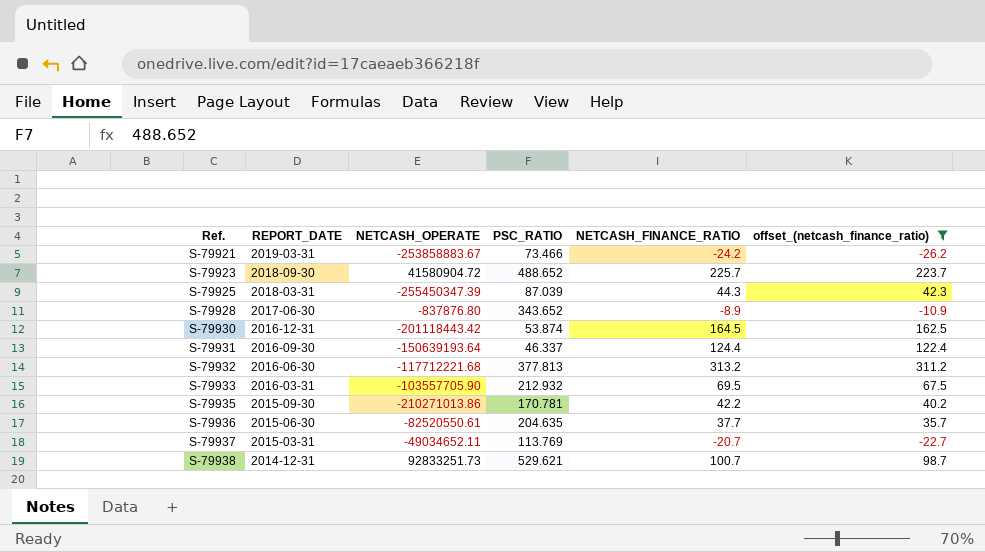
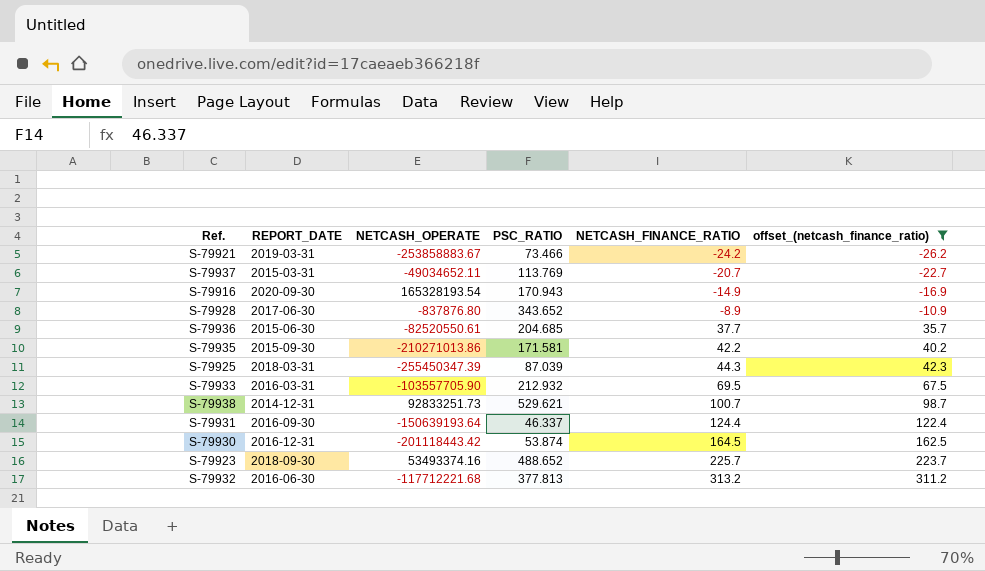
row order: Ref. ascending -> NETCASH_FINANCE_RATIO ascending
row S-79916: none -> 2020-09-30 | 165328193.54 | 170.943 | -14.9 | -16.9
S-79936 | PSC_RATIO: 204.635 -> 204.685
S-79935 | PSC_RATIO: 170.781 -> 171.581
S-79923 | NETCASH_OPERATE: 41580904.72 -> 53493374.16

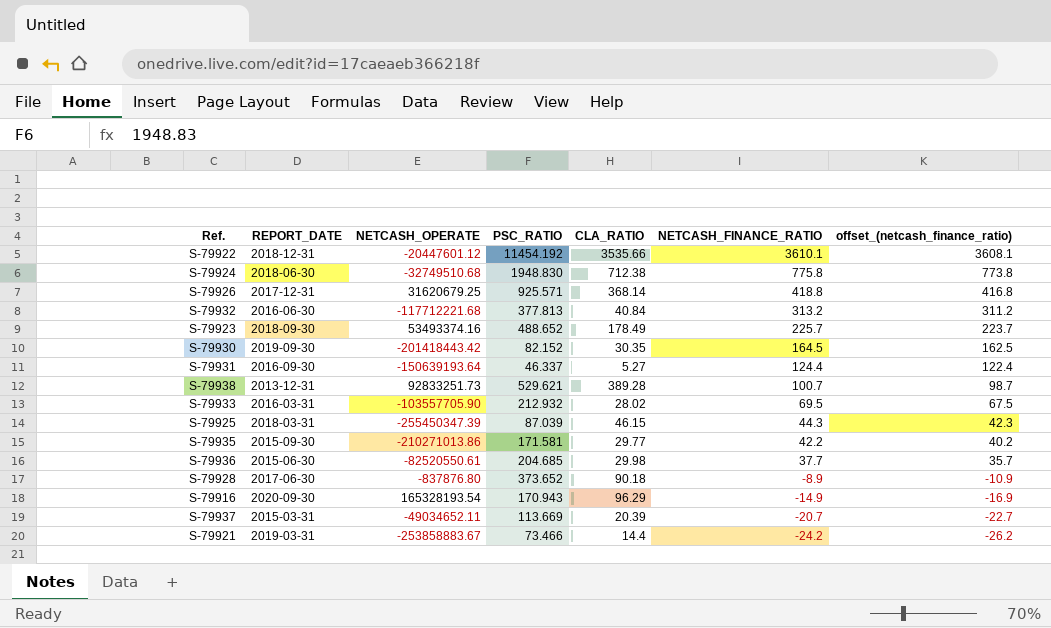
filter: offset_(netcash_finance_ratio) <= 311.2 -> none
row order: NETCASH_FINANCE_RATIO ascending -> NETCASH_FINANCE_RATIO descending
column CLA_RATIO | position: none -> 5
S-79930 | REPORT_DATE: 2016-12-31 -> 2019-09-30
S-79930 | NETCASH_OPERATE: -201118443.42 -> -201418443.42
S-79930 | PSC_RATIO: 53.874 -> 82.152
S-79938 | REPORT_DATE: 2014-12-31 -> 2013-12-31
S-79928 | PSC_RATIO: 343.652 -> 373.652
S-79937 | PSC_RATIO: 113.769 -> 113.669

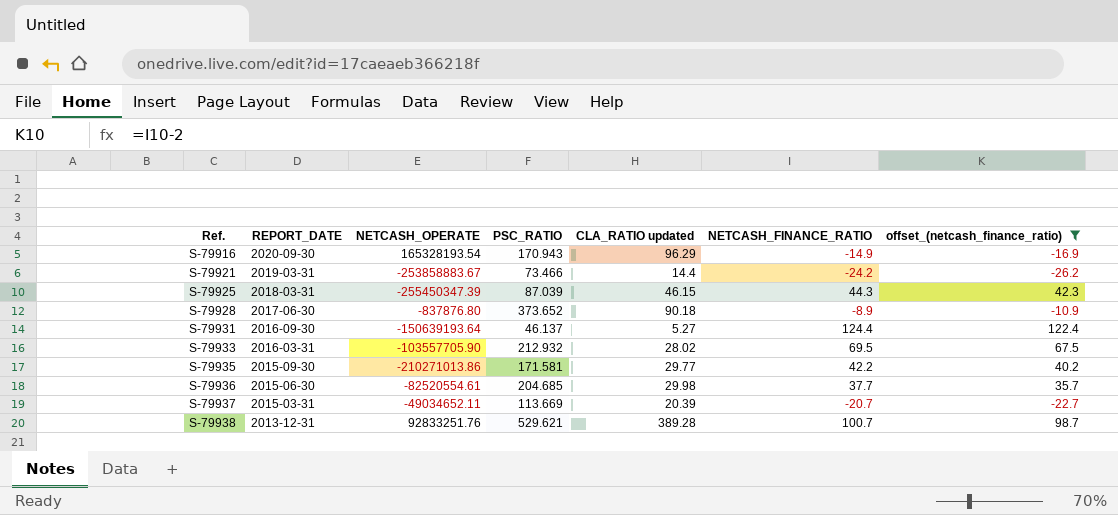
filter: none -> offset_(netcash_finance_ratio) <= 122.4
row order: NETCASH_FINANCE_RATIO descending -> Ref. ascending
column name: CLA_RATIO -> CLA_RATIO updated
S-79931 | PSC_RATIO: 46.337 -> 46.137
S-79936 | NETCASH_OPERATE: -82520550.61 -> -82520554.61
S-79938 | NETCASH_OPERATE: 92833251.73 -> 92833251.76

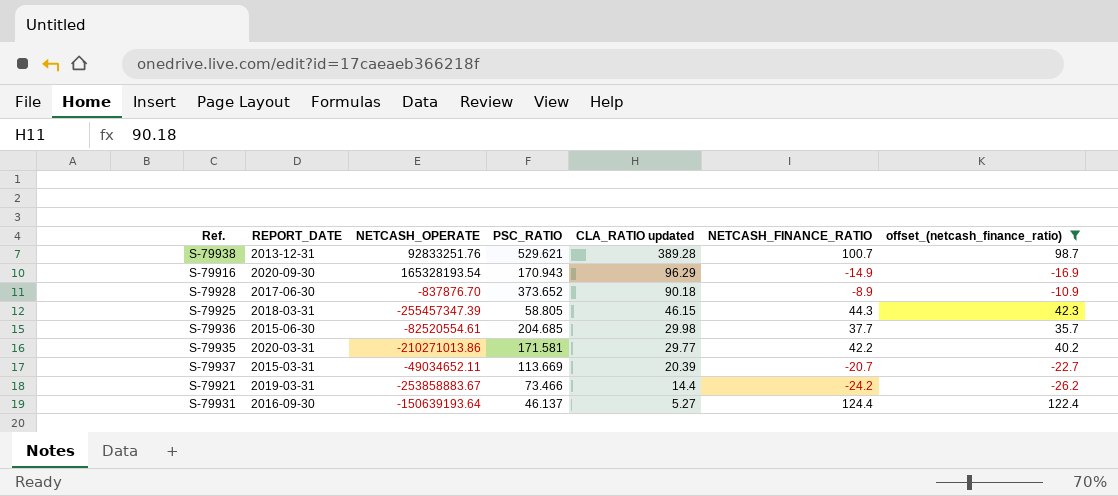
row order: Ref. ascending -> CLA_RATIO updated descending
row S-79933: 2016-03-31 | -103557705.90 | 212.932 | 28.02 | 69.5 | 67.5 -> none
S-79928 | NETCASH_OPERATE: -837876.80 -> -837876.70
S-79925 | NETCASH_OPERATE: -255450347.39 -> -255457347.39
S-79925 | PSC_RATIO: 87.039 -> 58.805
S-79935 | REPORT_DATE: 2015-09-30 -> 2020-03-31

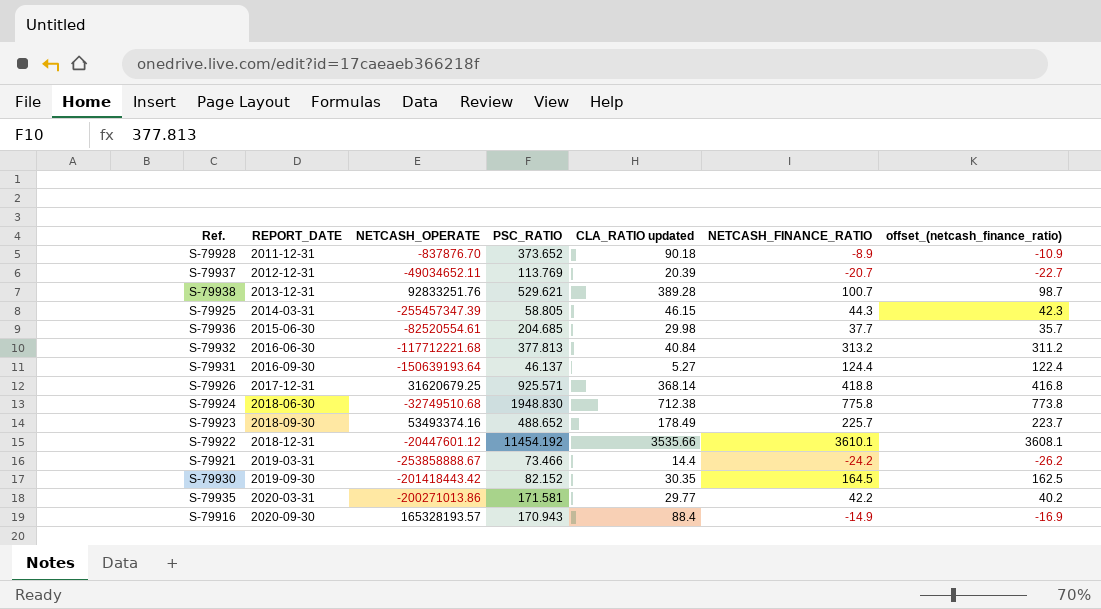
filter: offset_(netcash_finance_ratio) <= 122.4 -> none
row order: CLA_RATIO updated descending -> REPORT_DATE ascending
S-79928 | REPORT_DATE: 2017-06-30 -> 2011-12-31
S-79937 | REPORT_DATE: 2015-03-31 -> 2012-12-31
S-79937 | PSC_RATIO: 113.669 -> 113.769
S-79925 | REPORT_DATE: 2018-03-31 -> 2014-03-31
S-79921 | NETCASH_OPERATE: -253858883.67 -> -253858888.67
S-79935 | NETCASH_OPERATE: -210271013.86 -> -200271013.86
S-79916 | NETCASH_OPERATE: 165328193.54 -> 165328193.57
S-79916 | CLA_RATIO updated: 96.29 -> 88.4

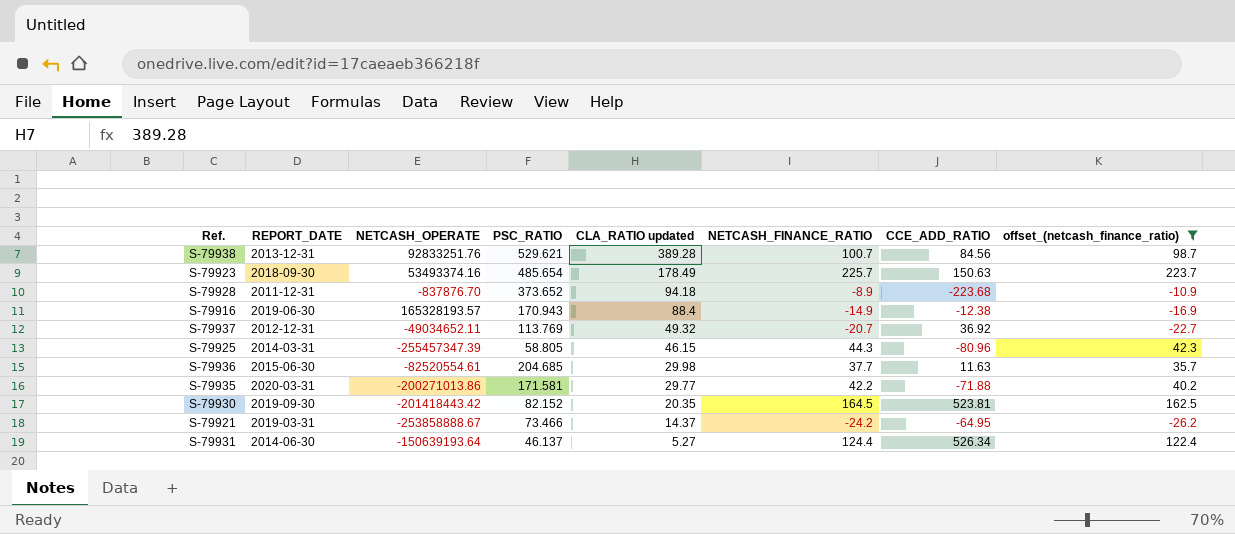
filter: none -> offset_(netcash_finance_ratio) <= 223.7
row order: REPORT_DATE ascending -> CLA_RATIO updated descending
column CCE_ADD_RATIO | position: none -> 7
S-79923 | PSC_RATIO: 488.652 -> 485.654
S-79928 | CLA_RATIO updated: 90.18 -> 94.18
S-79916 | REPORT_DATE: 2020-09-30 -> 2019-06-30
S-79937 | CLA_RATIO updated: 20.39 -> 49.32
S-79930 | CLA_RATIO updated: 30.35 -> 20.35
S-79921 | CLA_RATIO updated: 14.4 -> 14.37
S-79931 | REPORT_DATE: 2016-09-30 -> 2014-06-30

